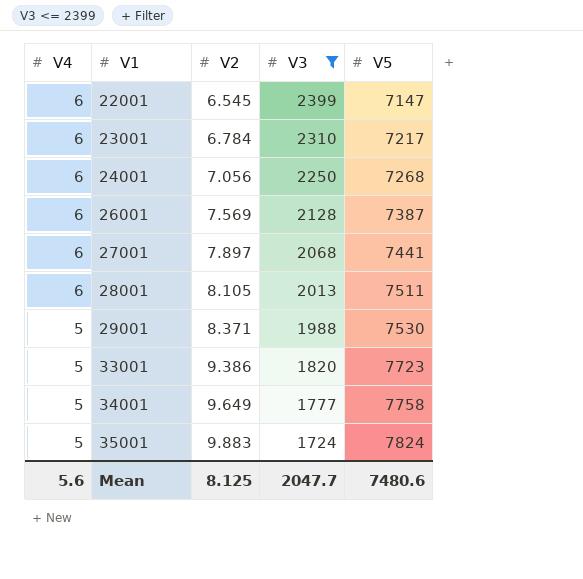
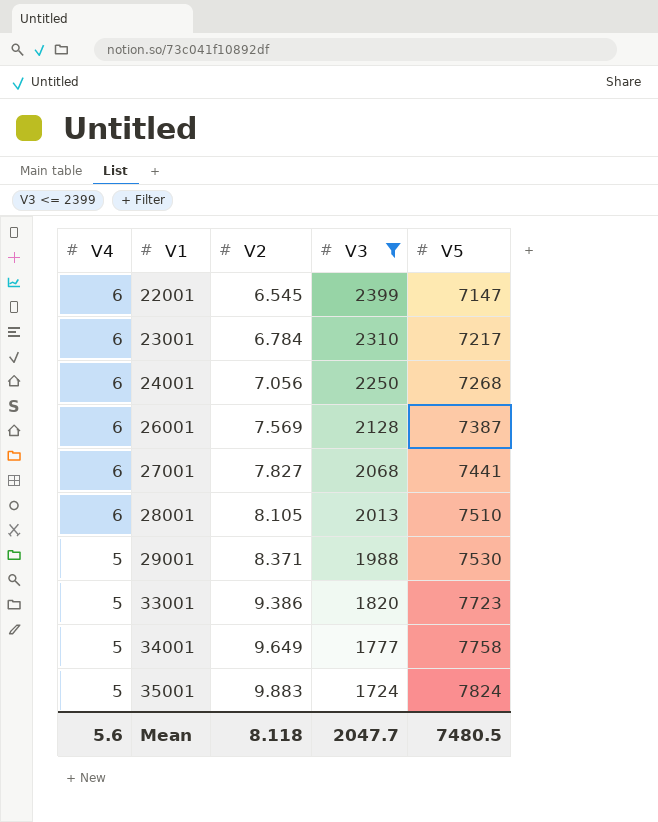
27001 | V2: 7.897 -> 7.827
28001 | V5: 7511 -> 7510
Mean | V2: 8.125 -> 8.118
Mean | V5: 7480.6 -> 7480.5

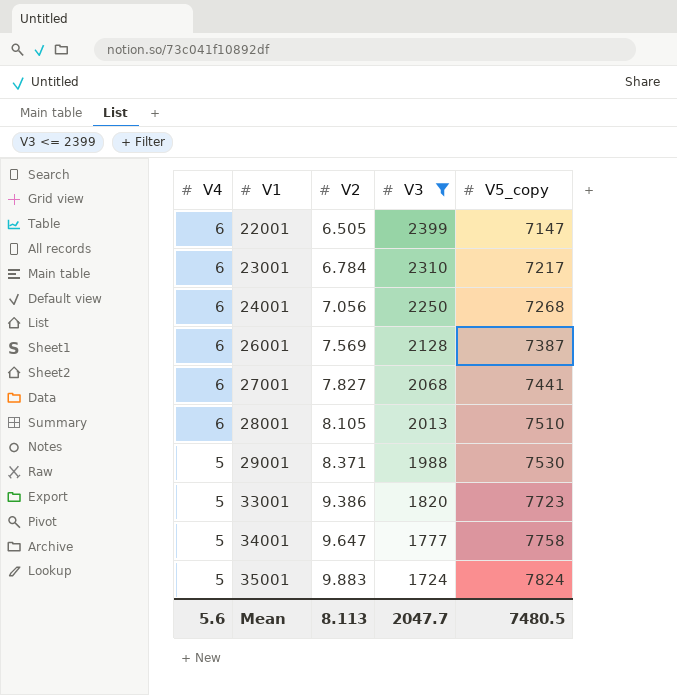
column name: V5 -> V5_copy
22001 | V2: 6.545 -> 6.505
34001 | V2: 9.649 -> 9.647
Mean | V2: 8.118 -> 8.113

